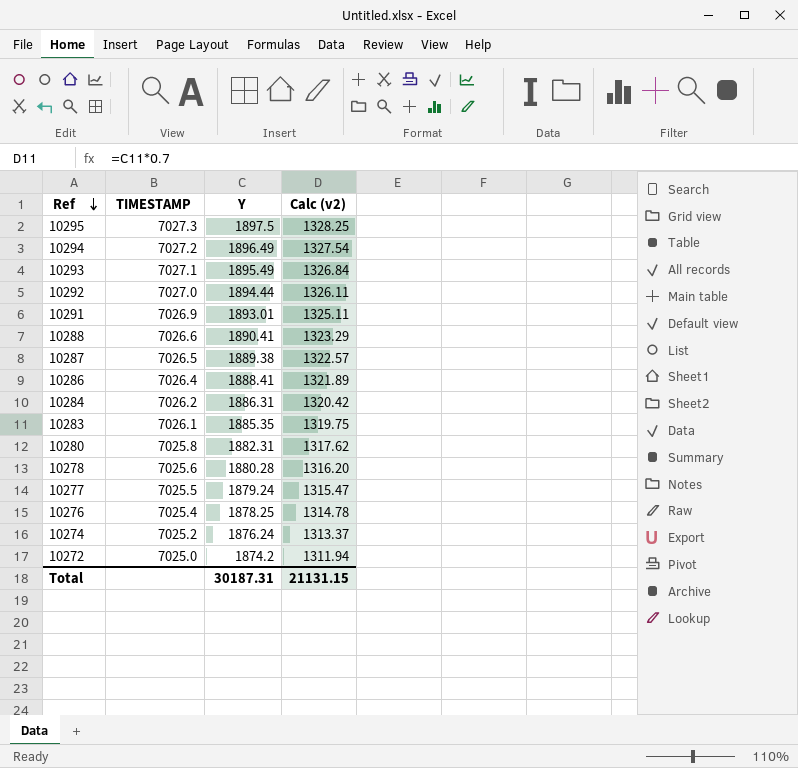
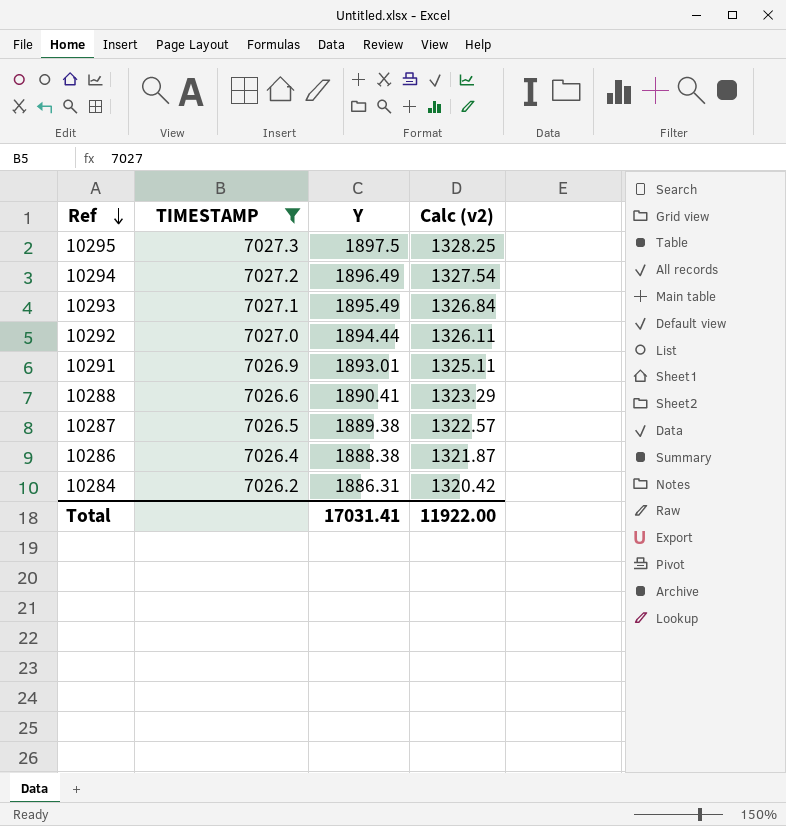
filter: none -> TIMESTAMP >= 7026.2
10286 | Y: 1888.41 -> 1888.38
10286 | Calc (v2): 1321.89 -> 1321.87
Total | Y: 30187.31 -> 17031.41
Total | Calc (v2): 21131.15 -> 11922.00

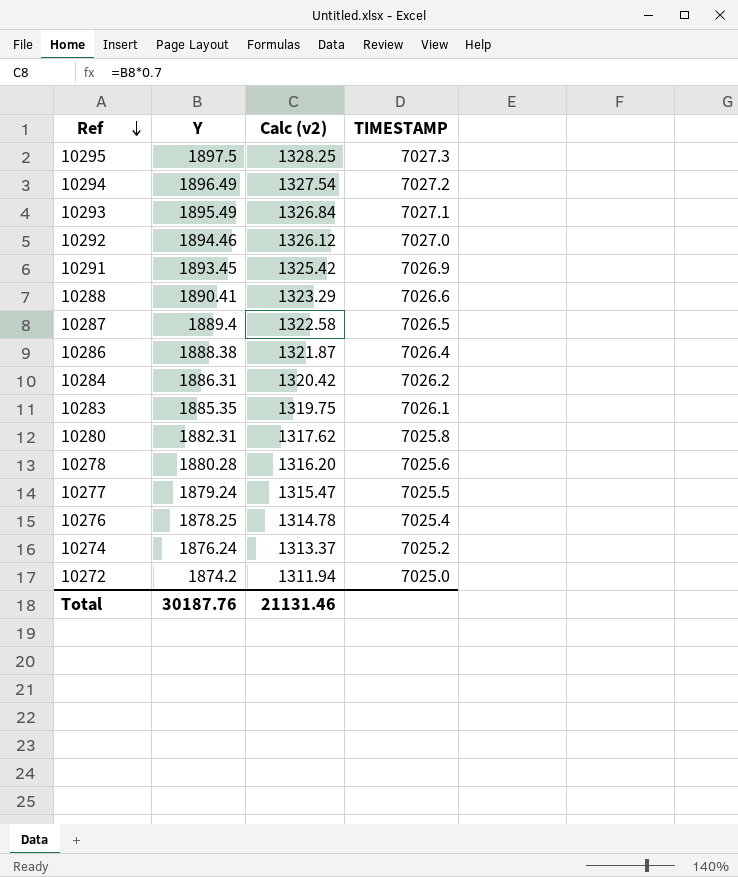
filter: TIMESTAMP >= 7026.2 -> none
column TIMESTAMP | position: 2 -> 4
10292 | Y: 1894.44 -> 1894.46
10292 | Calc (v2): 1326.11 -> 1326.12
10291 | Y: 1893.01 -> 1893.45
10291 | Calc (v2): 1325.11 -> 1325.42
10287 | Y: 1889.38 -> 1889.4
10287 | Calc (v2): 1322.57 -> 1322.58
Total | Y: 17031.41 -> 30187.76
Total | Calc (v2): 11922.00 -> 21131.46

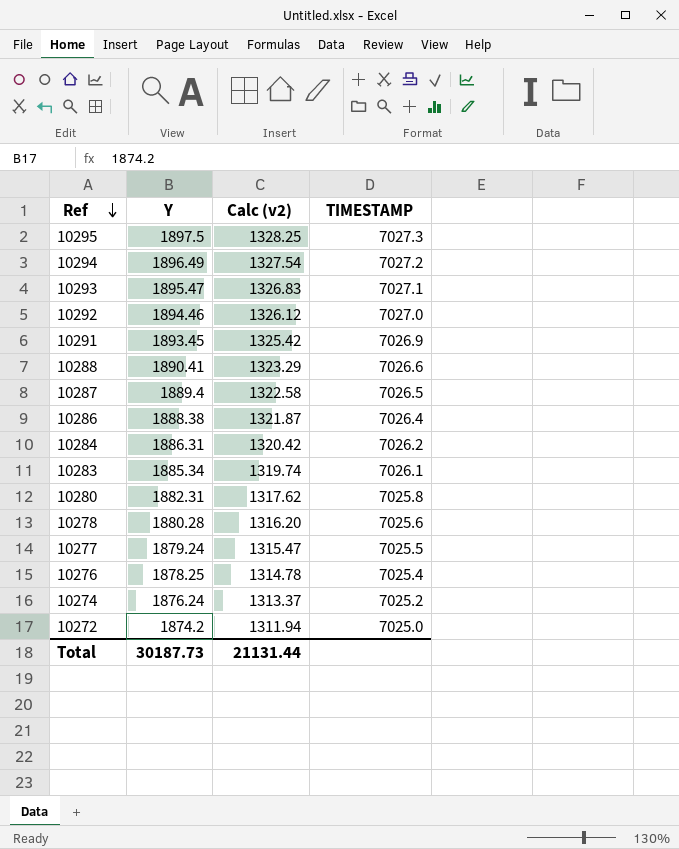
10293 | Y: 1895.49 -> 1895.47
10293 | Calc (v2): 1326.84 -> 1326.83
10283 | Y: 1885.35 -> 1885.34
10283 | Calc (v2): 1319.75 -> 1319.74
Total | Y: 30187.76 -> 30187.73
Total | Calc (v2): 21131.46 -> 21131.44

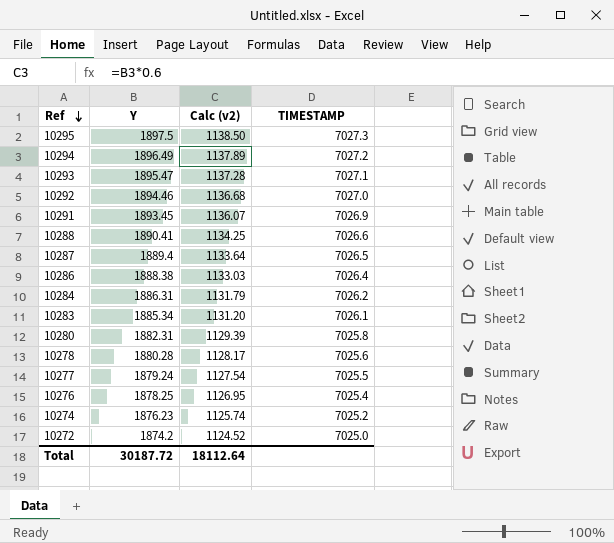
column Calc (v2) | formula: [Y] * 0.7 -> [Y] * 0.6
10274 | Y: 1876.24 -> 1876.23
Total | Y: 30187.73 -> 30187.72
Total | Calc (v2): 21131.44 -> 18112.64

